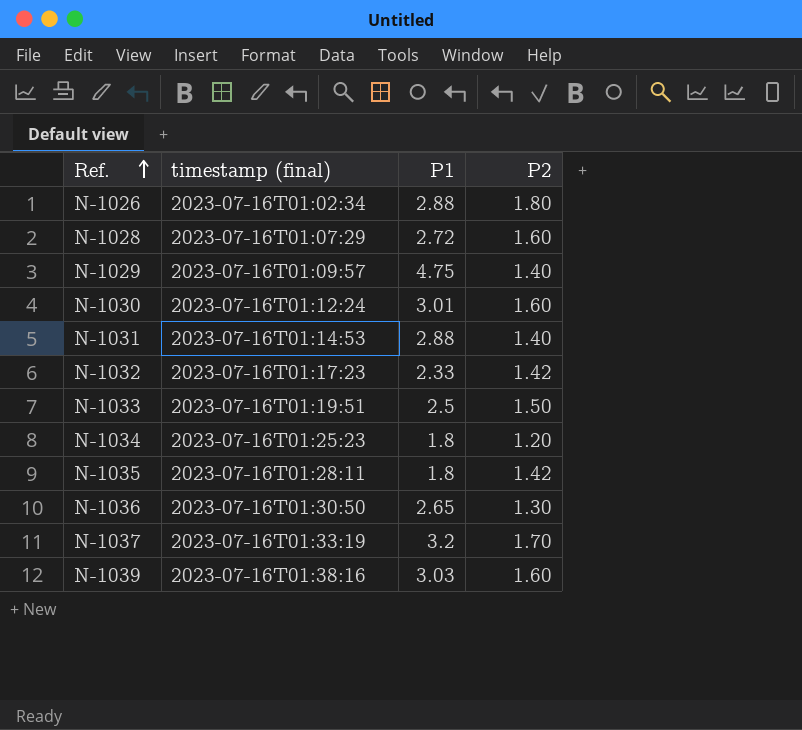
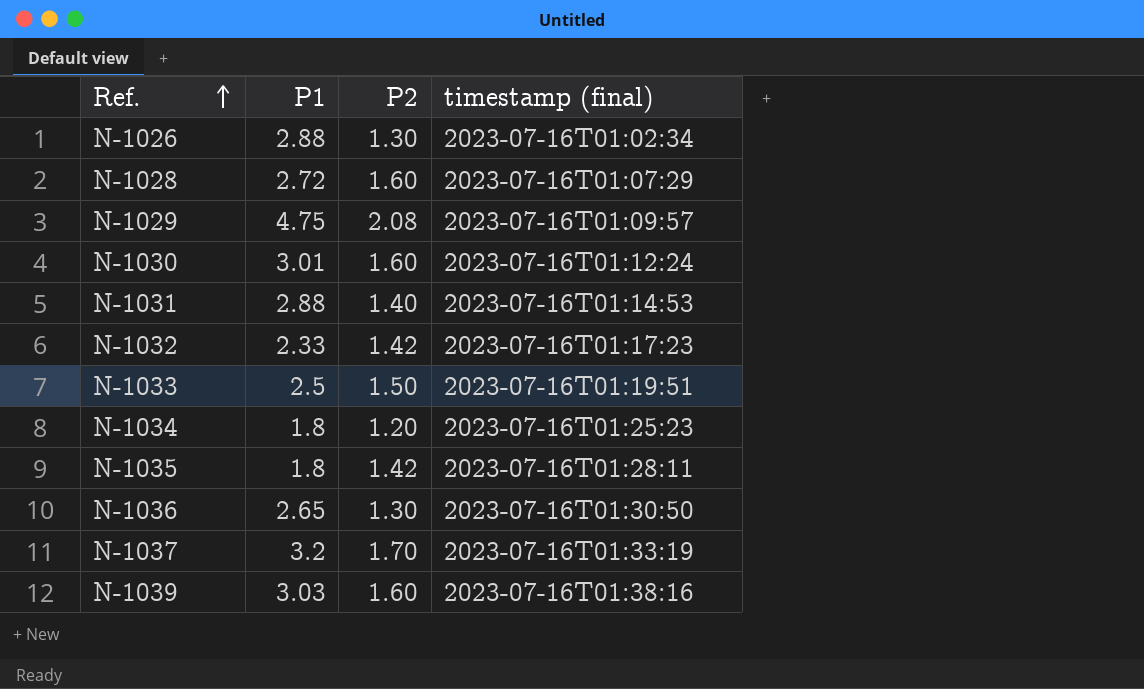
column timestamp (final) | position: 2 -> 4
N-1026 | P2: 1.80 -> 1.30
N-1029 | P2: 1.40 -> 2.08

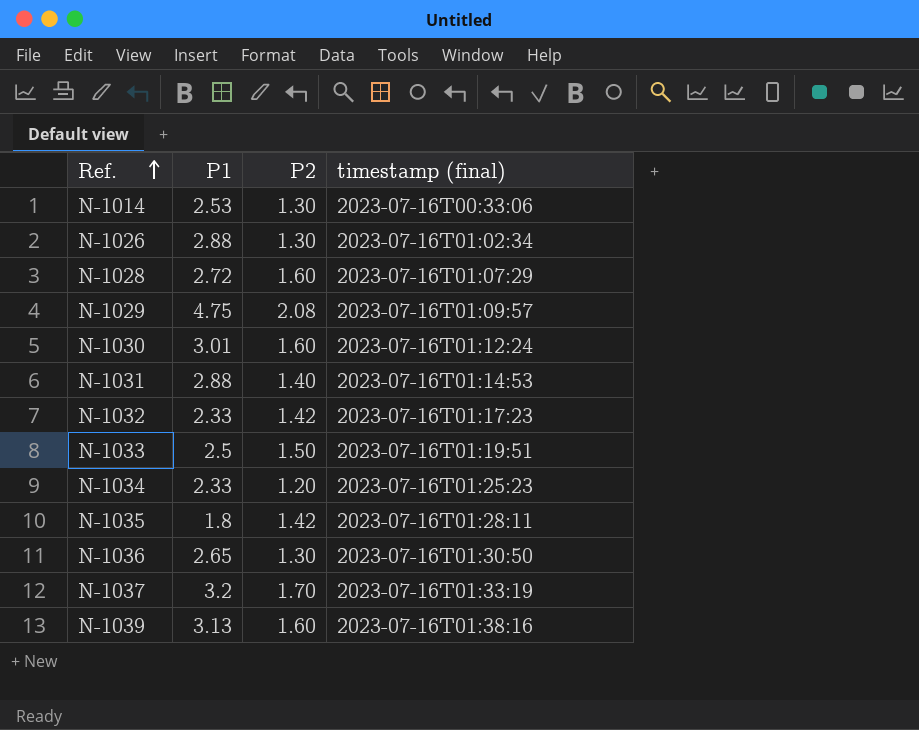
row N-1014: none -> 2.53 | 1.30 | 2023-07-16T00:33:06
N-1034 | P1: 1.8 -> 2.33
N-1039 | P1: 3.03 -> 3.13

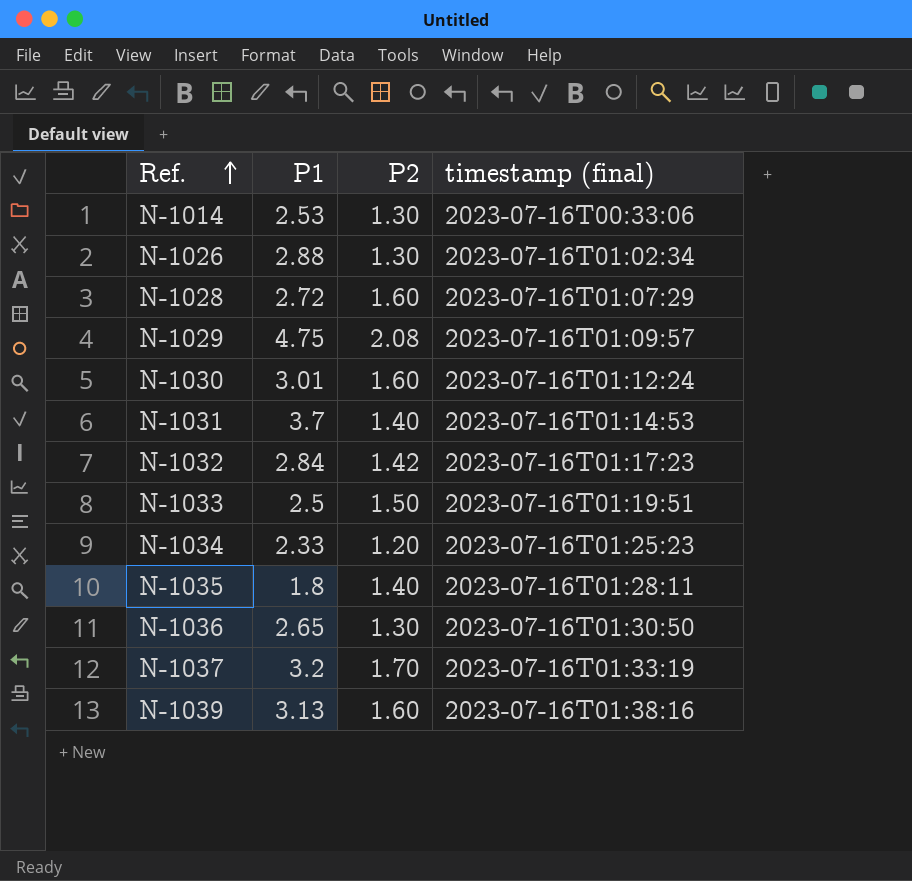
N-1031 | P1: 2.88 -> 3.7
N-1032 | P1: 2.33 -> 2.84
N-1035 | P2: 1.42 -> 1.40

